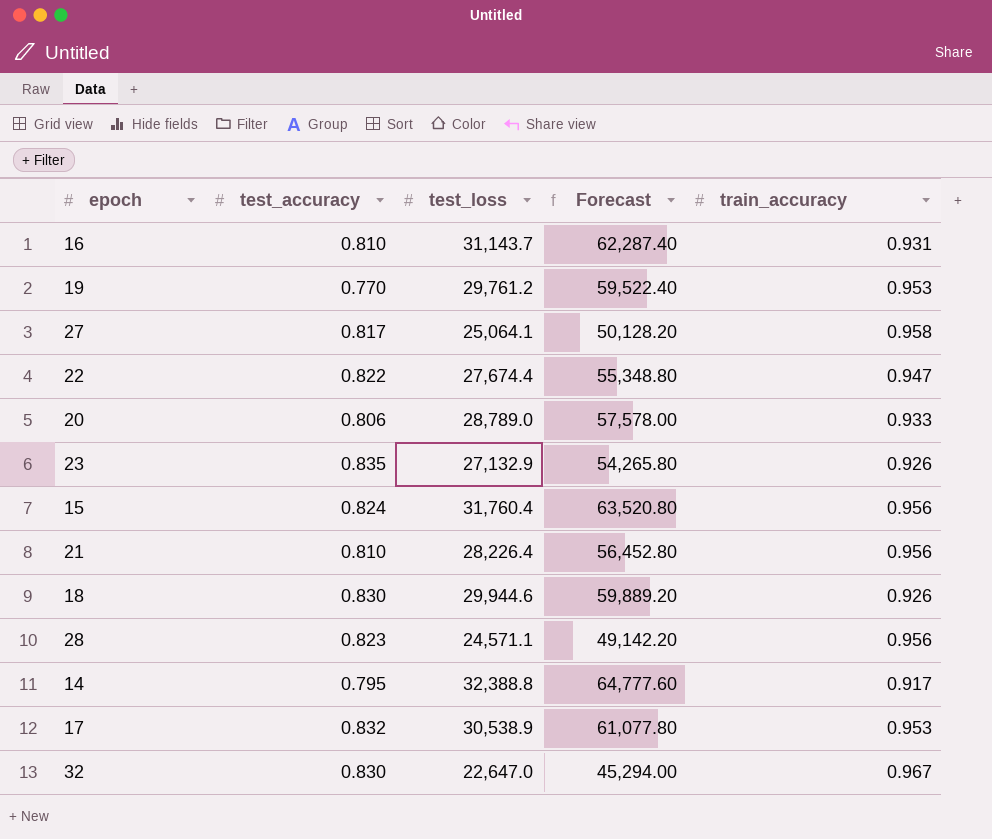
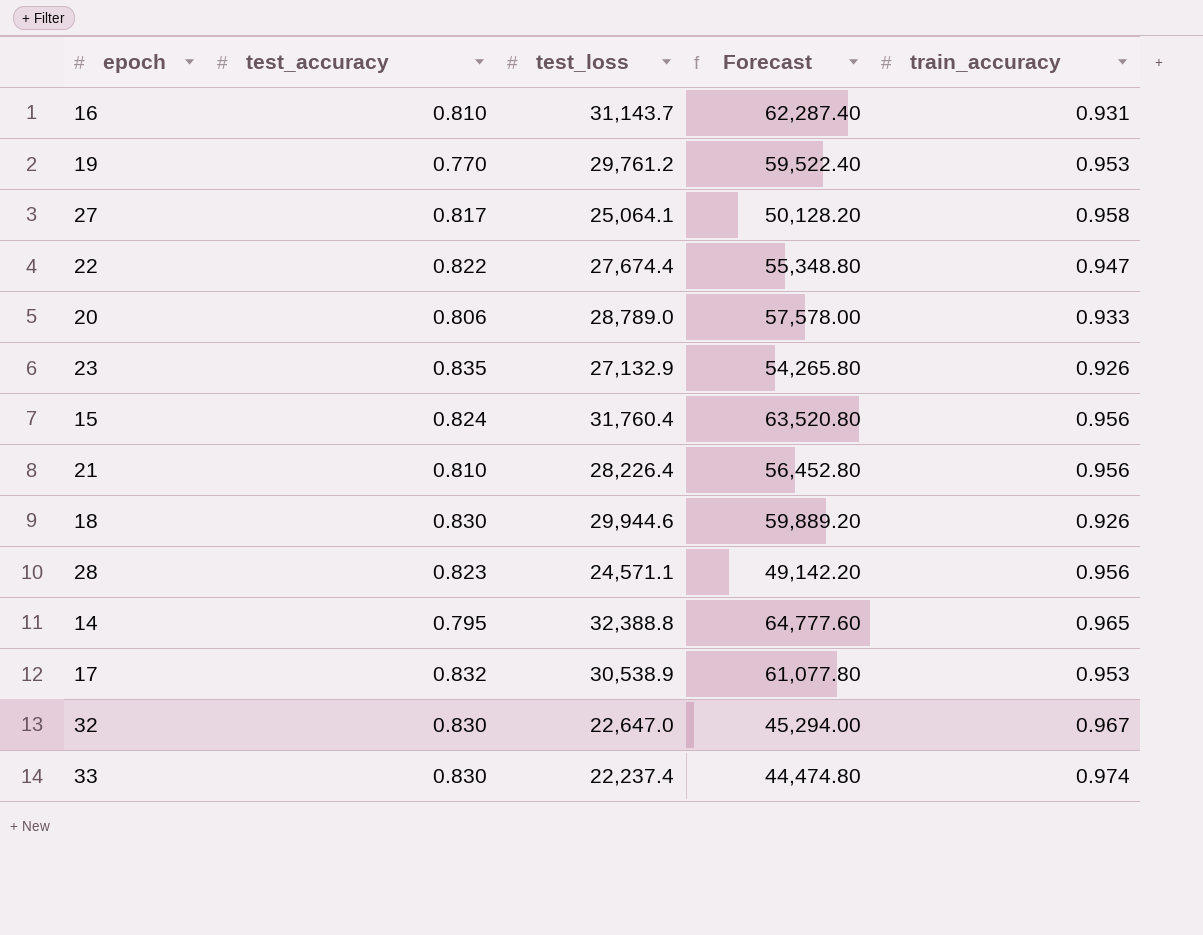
14 | train_accuracy: 0.917 -> 0.965
row 33: none -> 0.830 | 22,237.4 | 44,474.80 | 0.974

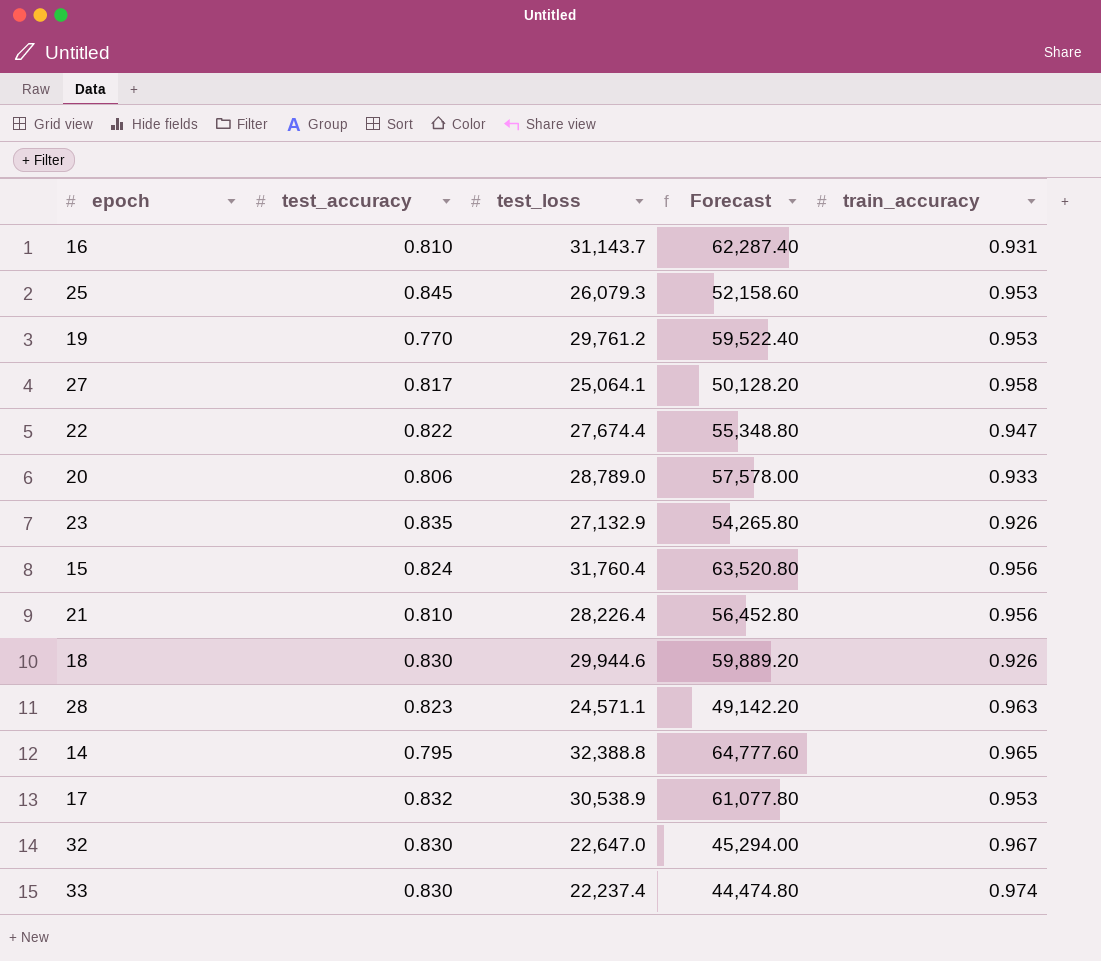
row 25: none -> 0.845 | 26,079.3 | 52,158.60 | 0.953
28 | train_accuracy: 0.956 -> 0.963

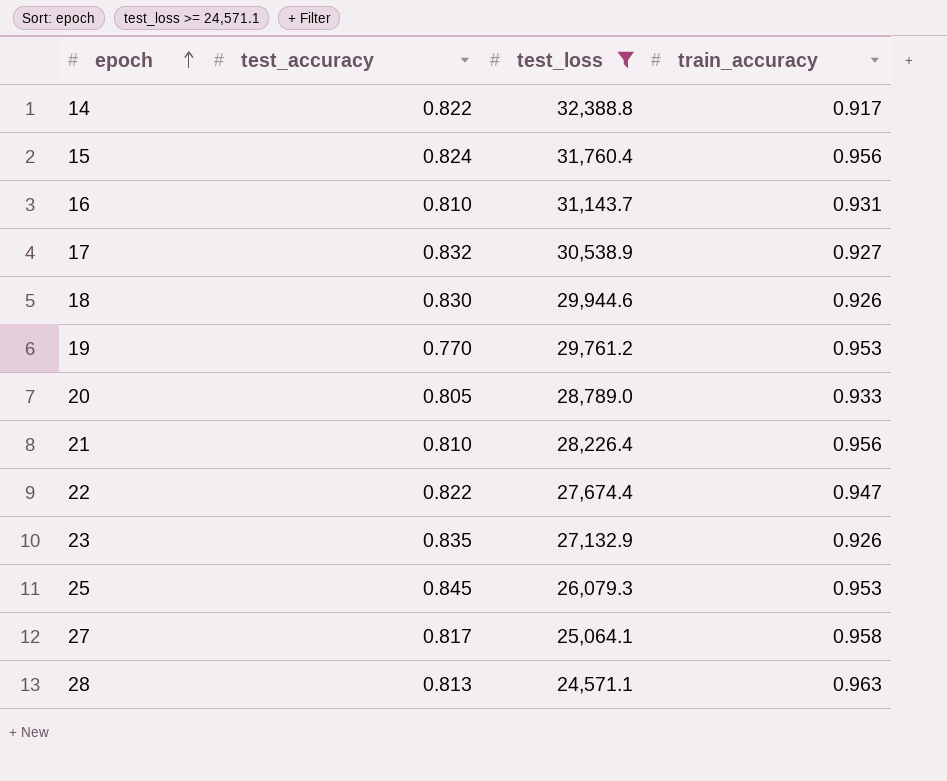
filter: none -> test_loss >= 24,571.1
row order: none -> epoch ascending
column Forecast | formula: [test_loss] * 2 -> none
14 | test_accuracy: 0.795 -> 0.822
14 | train_accuracy: 0.965 -> 0.917
17 | train_accuracy: 0.953 -> 0.927
20 | test_accuracy: 0.806 -> 0.805
28 | test_accuracy: 0.823 -> 0.813

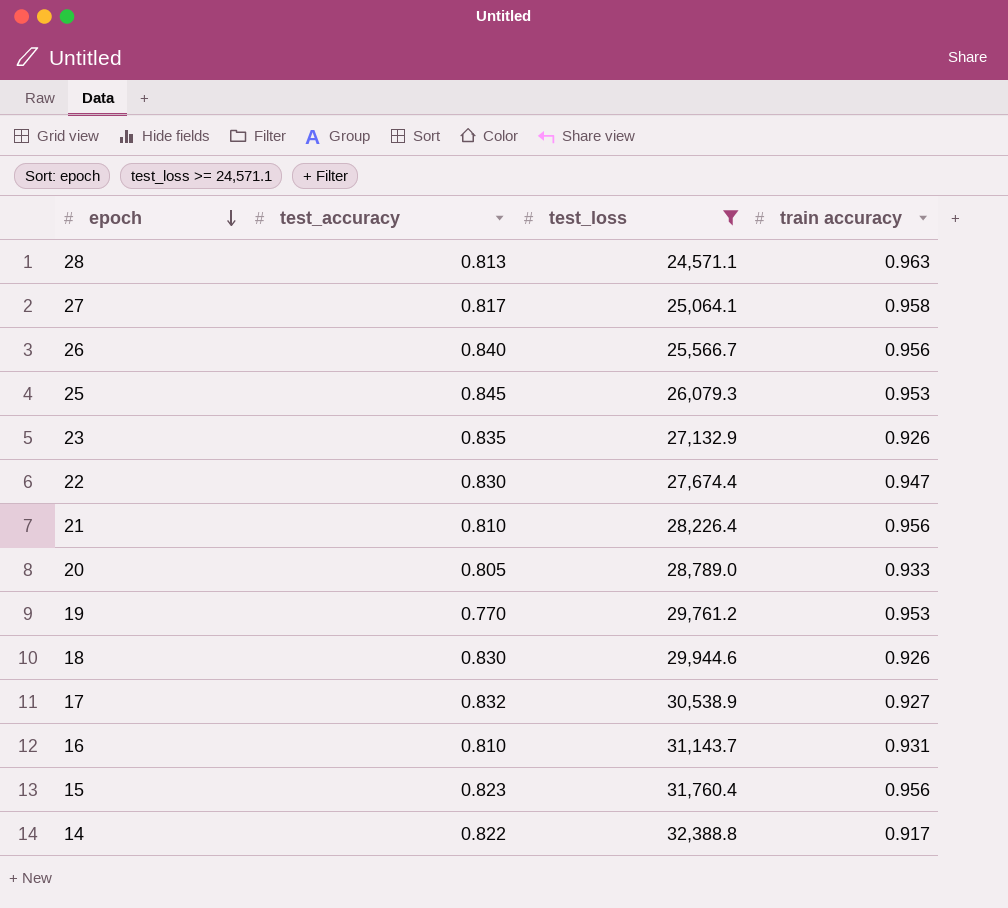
row order: epoch ascending -> epoch descending
column name: train_accuracy -> train accuracy
row 26: none -> 0.840 | 25,566.7 | 0.956
22 | test_accuracy: 0.822 -> 0.830
15 | test_accuracy: 0.824 -> 0.823

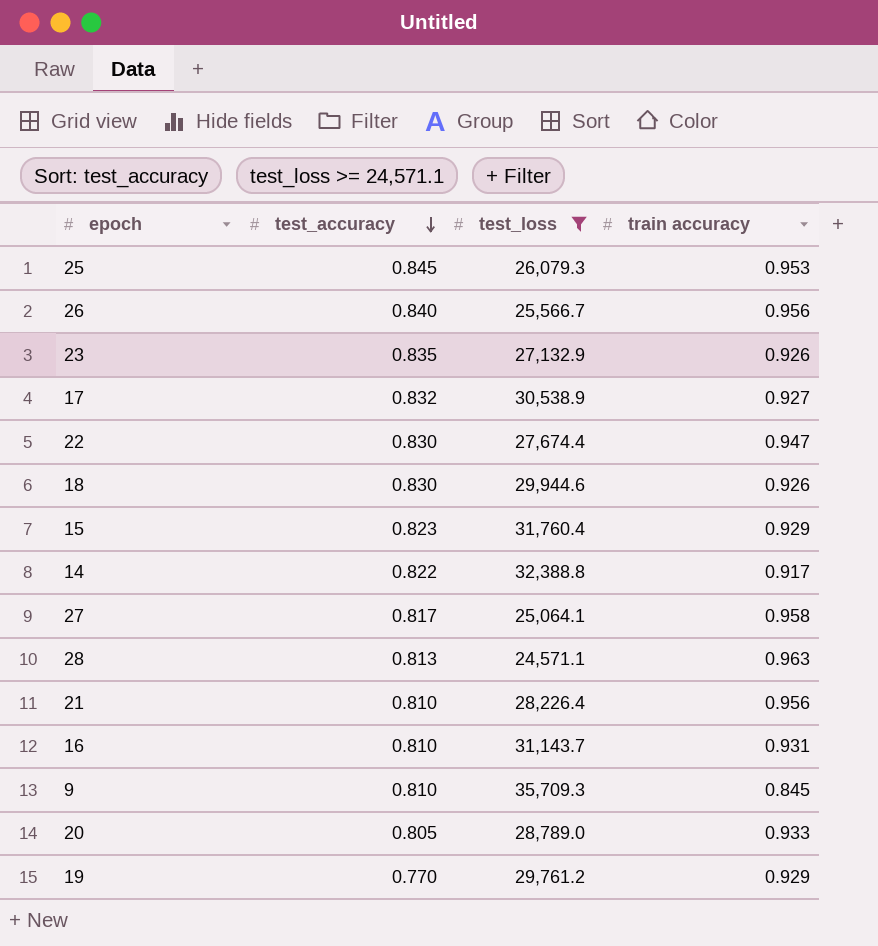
row order: epoch descending -> test_accuracy descending
15 | train accuracy: 0.956 -> 0.929
row 9: none -> 0.810 | 35,709.3 | 0.845
19 | train accuracy: 0.953 -> 0.929

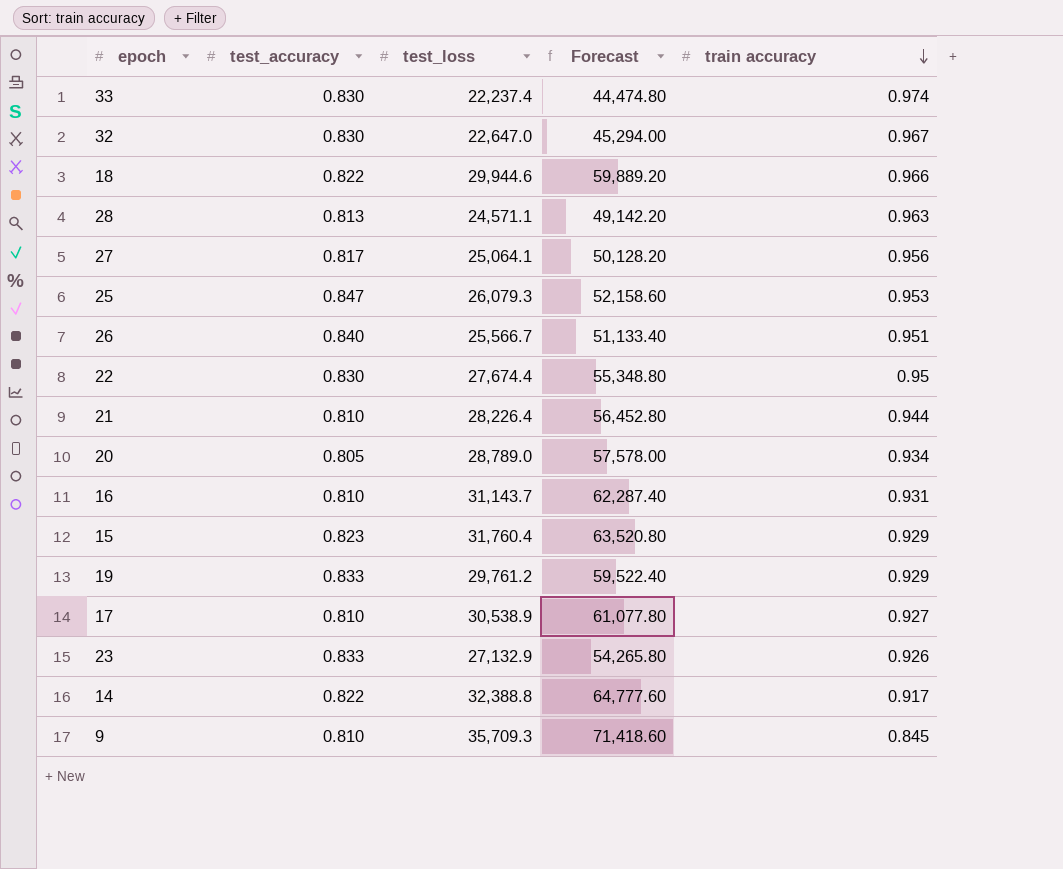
filter: test_loss >= 24,571.1 -> none
row order: test_accuracy descending -> train accuracy descending
column Forecast | formula: none -> [test_loss] * 2
18 | test_accuracy: 0.830 -> 0.822
18 | train accuracy: 0.926 -> 0.966
27 | train accuracy: 0.958 -> 0.956
25 | test_accuracy: 0.845 -> 0.847
26 | train accuracy: 0.956 -> 0.951
22 | train accuracy: 0.947 -> 0.95
21 | train accuracy: 0.956 -> 0.944
20 | train accuracy: 0.933 -> 0.934
19 | test_accuracy: 0.770 -> 0.833
17 | test_accuracy: 0.832 -> 0.810
23 | test_accuracy: 0.835 -> 0.833

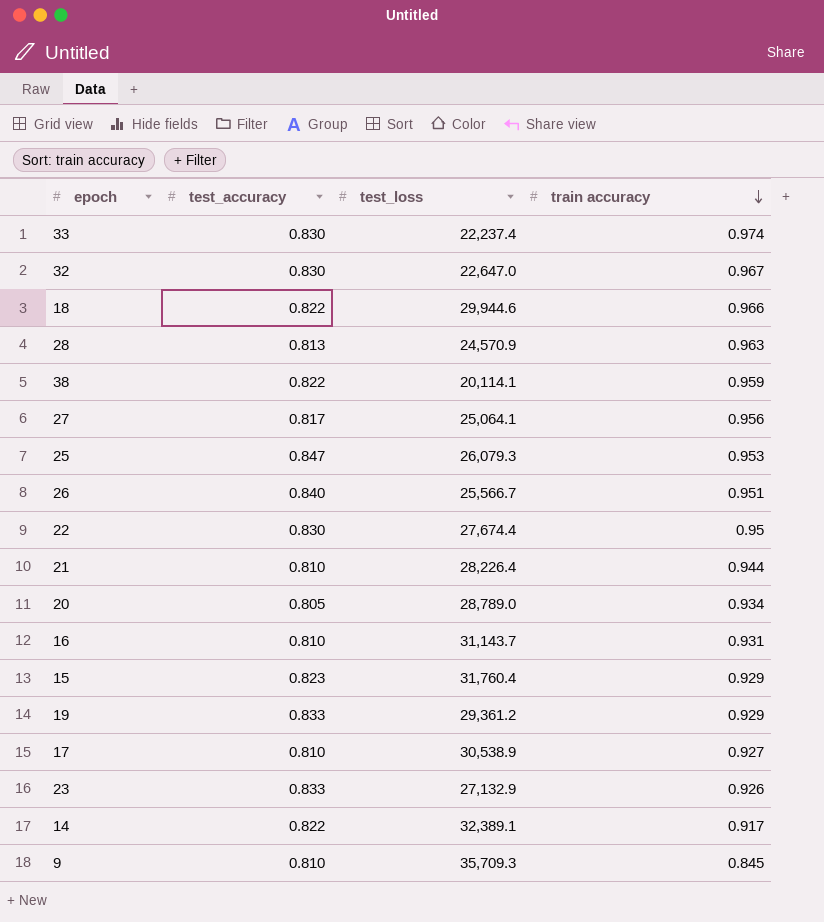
column Forecast | formula: [test_loss] * 2 -> none
28 | test_loss: 24,571.1 -> 24,570.9
row 38: none -> 0.822 | 20,114.1 | 0.959
19 | test_loss: 29,761.2 -> 29,361.2
14 | test_loss: 32,388.8 -> 32,389.1

